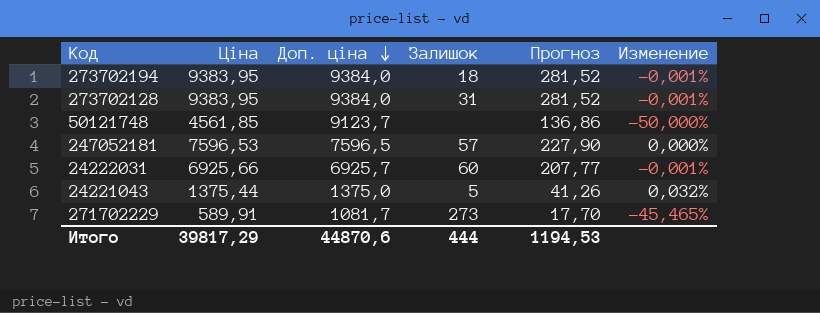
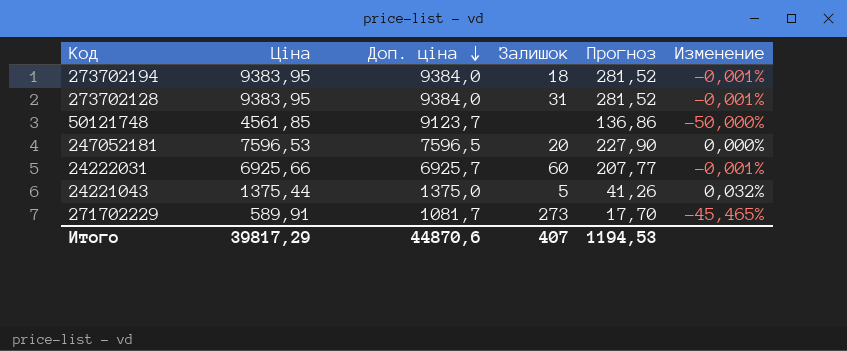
247052181 | Залишок: 57 -> 20
Итого | Залишок: 444 -> 407

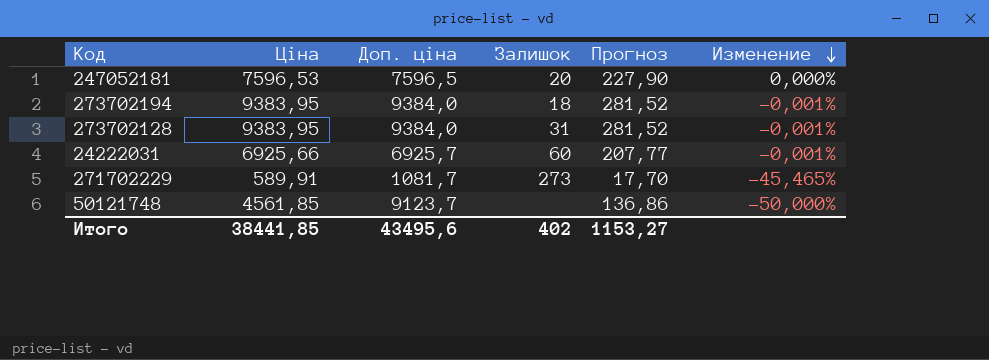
row order: Доп. ціна descending -> Изменение descending
row 24221043: 1375,44 | 1375,0 | 5 | 41,26 | 0,032% -> none
Итого | Ціна: 39817,29 -> 38441,85
Итого | Доп. ціна: 44870,6 -> 43495,6
Итого | Залишок: 407 -> 402
Итого | Прогноз: 1194,53 -> 1153,27

